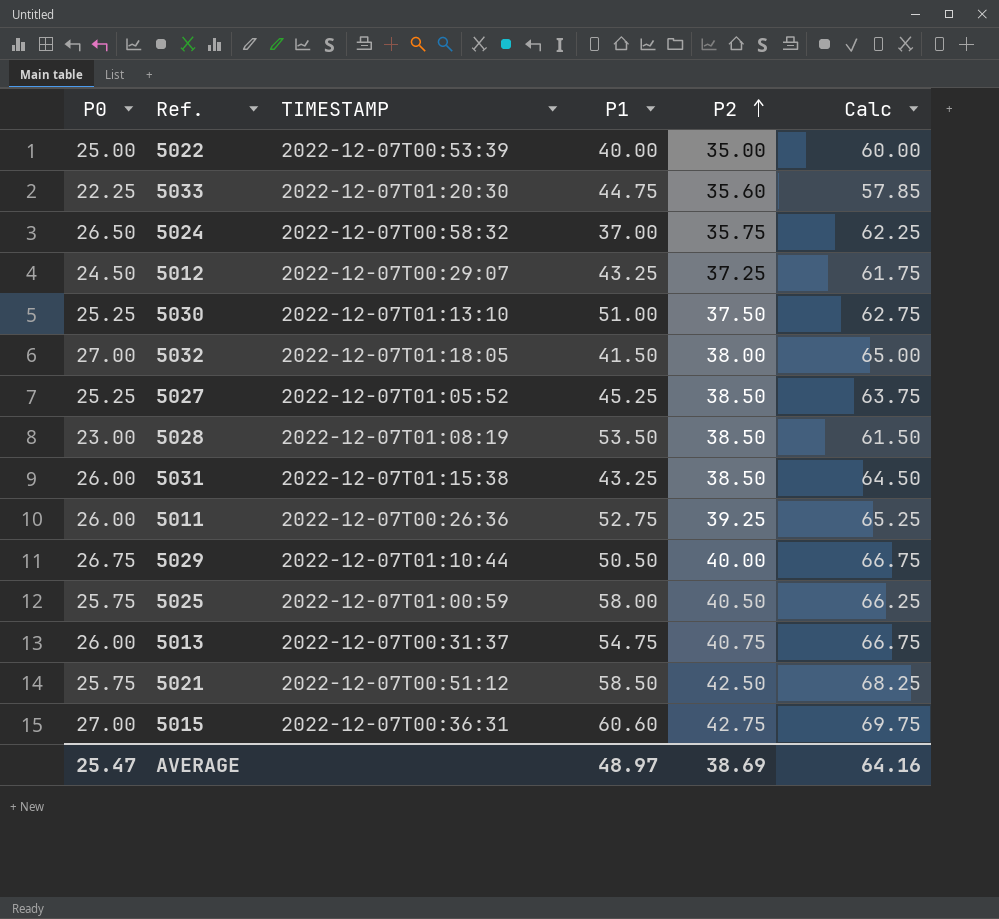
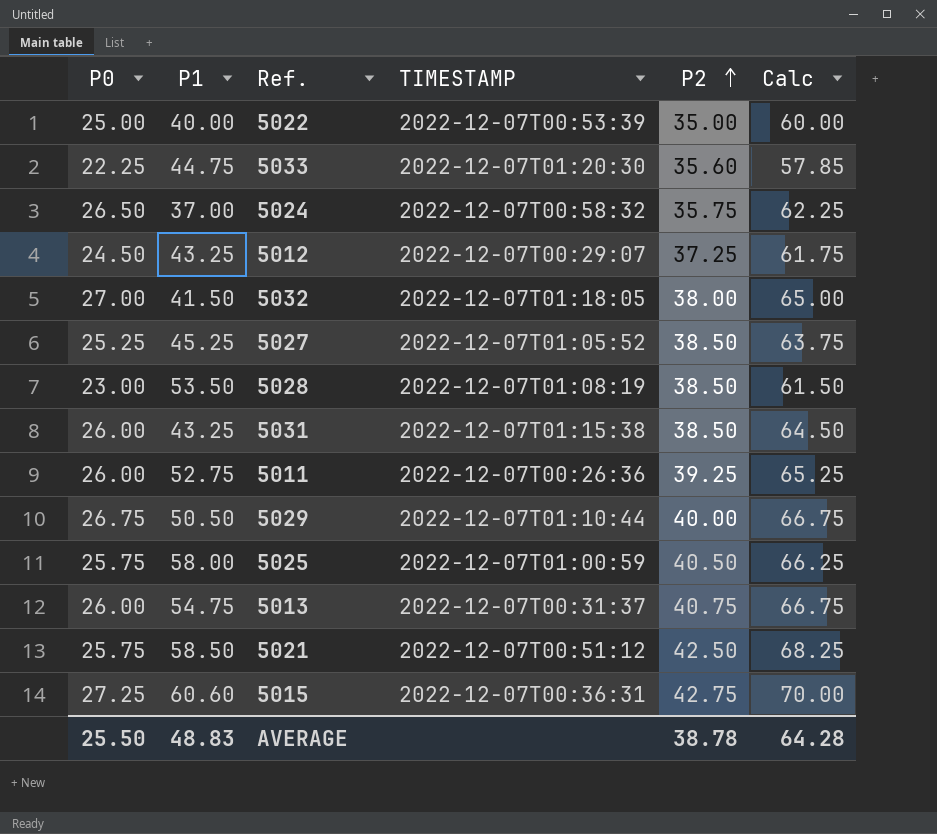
column P1 | position: 4 -> 2
row 5030: 25.25 | 2022-12-07T01:13:10 | 51.00 | 37.50 | 62.75 -> none
5015 | P0: 27.00 -> 27.25
5015 | Calc: 69.75 -> 70.00
AVERAGE | P0: 25.47 -> 25.50
AVERAGE | P1: 48.97 -> 48.83
AVERAGE | P2: 38.69 -> 38.78
AVERAGE | Calc: 64.16 -> 64.28

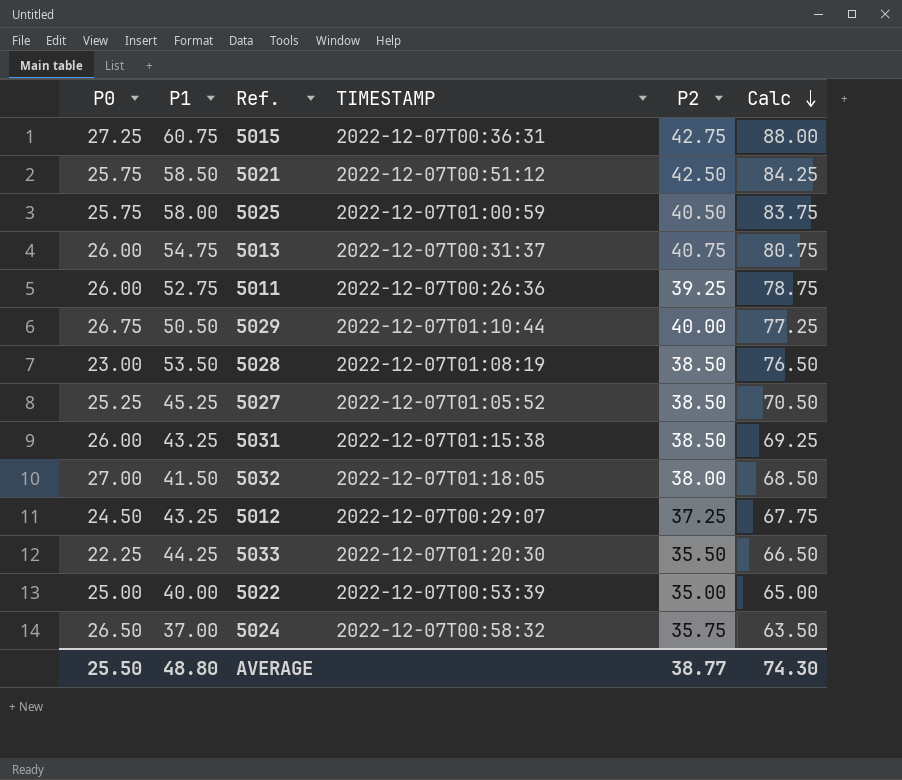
row order: P2 ascending -> Calc descending
column Calc | formula: [P0] + [P2] -> [P0] + [P1]
5015 | P1: 60.60 -> 60.75
5033 | P1: 44.75 -> 44.25
5033 | P2: 35.60 -> 35.50
AVERAGE | P1: 48.83 -> 48.80
AVERAGE | P2: 38.78 -> 38.77
AVERAGE | Calc: 64.28 -> 74.30

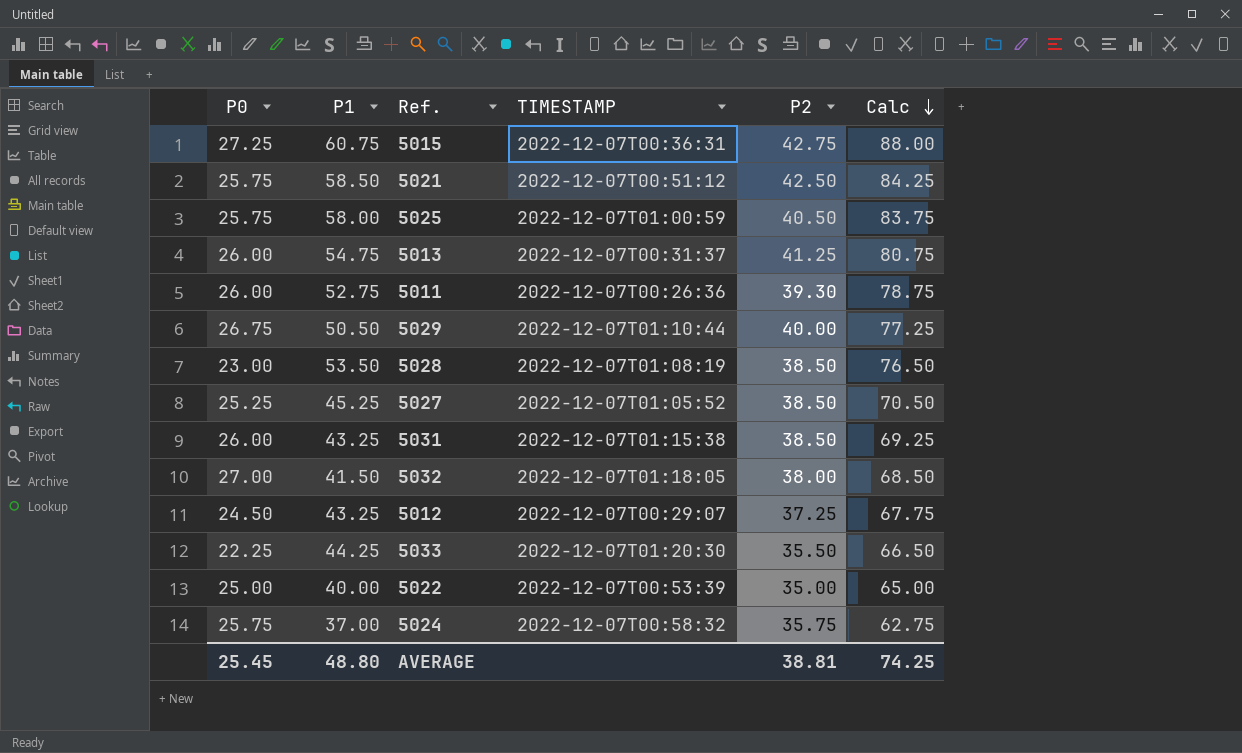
5013 | P2: 40.75 -> 41.25
5011 | P2: 39.25 -> 39.30
5024 | P0: 26.50 -> 25.75
5024 | Calc: 63.50 -> 62.75
AVERAGE | P0: 25.50 -> 25.45
AVERAGE | P2: 38.77 -> 38.81
AVERAGE | Calc: 74.30 -> 74.25

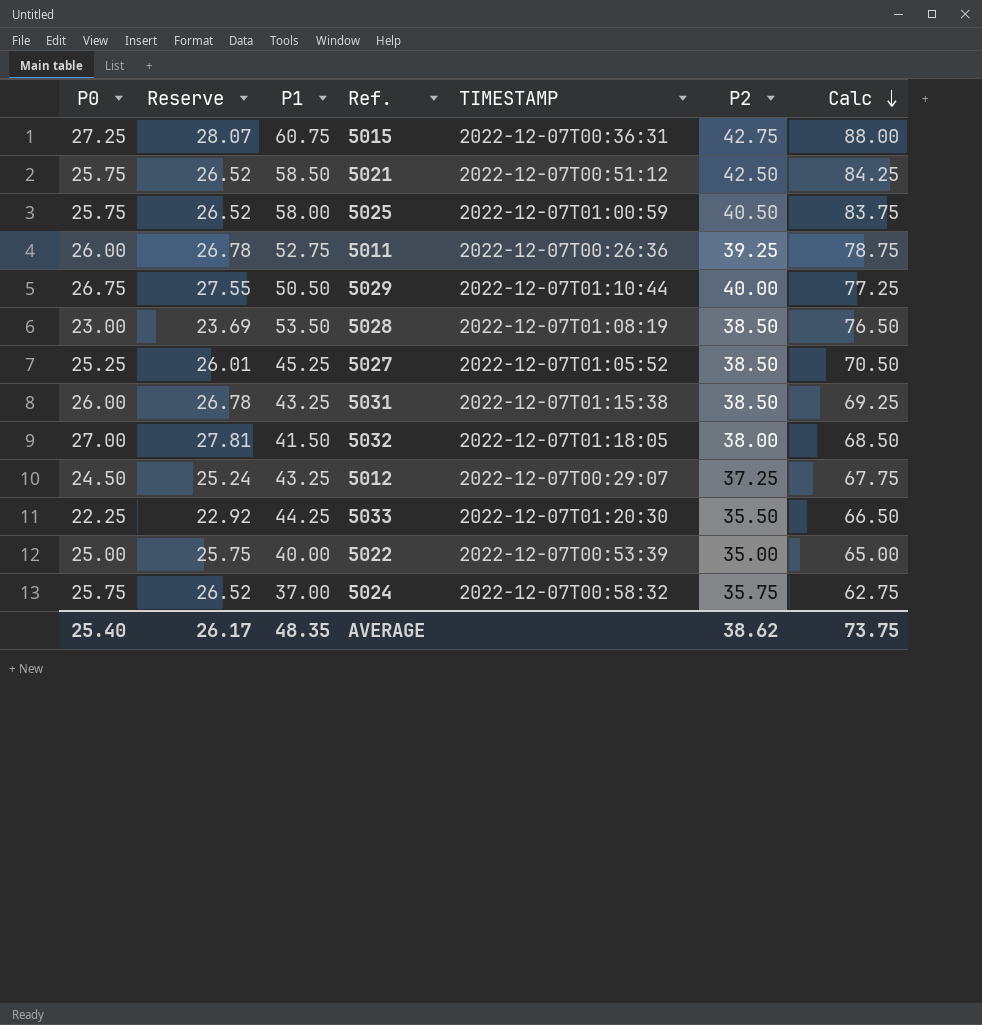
column Reserve | formula: none -> [P0] * 1.03
row 5013: 26.00 | 54.75 | 2022-12-07T00:31:37 | 41.25 | 80.75 -> none
5011 | P2: 39.30 -> 39.25
AVERAGE | P0: 25.45 -> 25.40
AVERAGE | P1: 48.80 -> 48.35
AVERAGE | P2: 38.81 -> 38.62
AVERAGE | Calc: 74.25 -> 73.75

